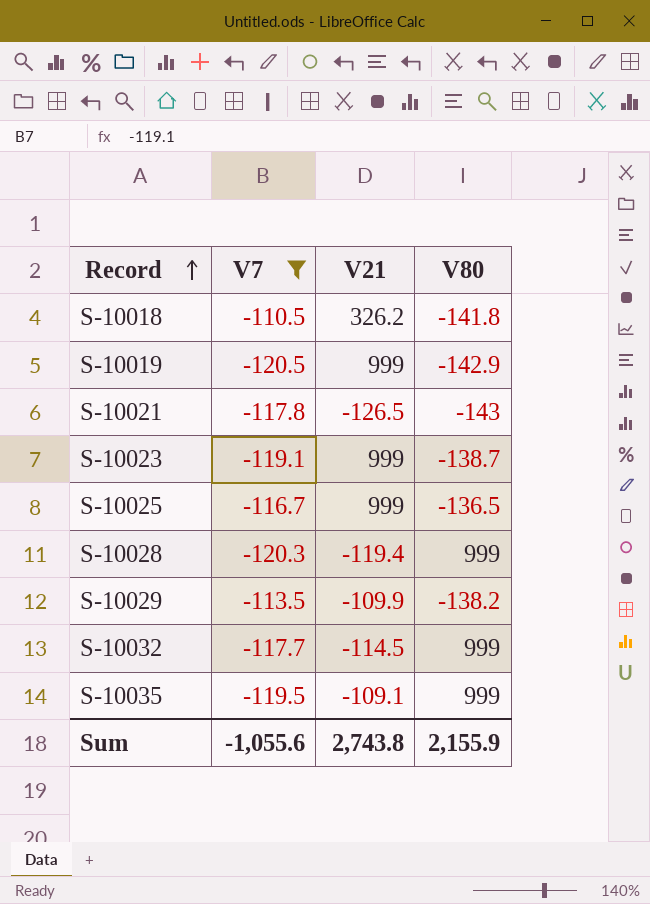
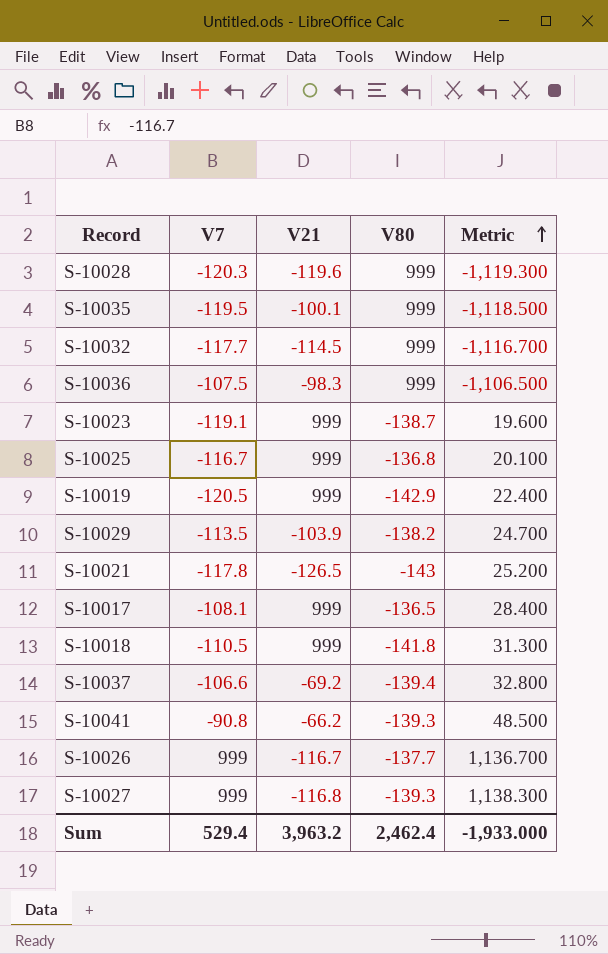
filter: V7 <= -110.5 -> none
row order: Record ascending -> Metric ascending
column Metric | formula: none -> [V7] - [V80]
S-10028 | V21: -119.4 -> -119.6
S-10035 | V21: -109.1 -> -100.1
S-10025 | V80: -136.5 -> -136.8
S-10029 | V21: -109.9 -> -103.9
S-10018 | V21: 326.2 -> 999
Sum | V7: -1,055.6 -> 529.4
Sum | V21: 2,743.8 -> 3,963.2
Sum | V80: 2,155.9 -> 2,462.4

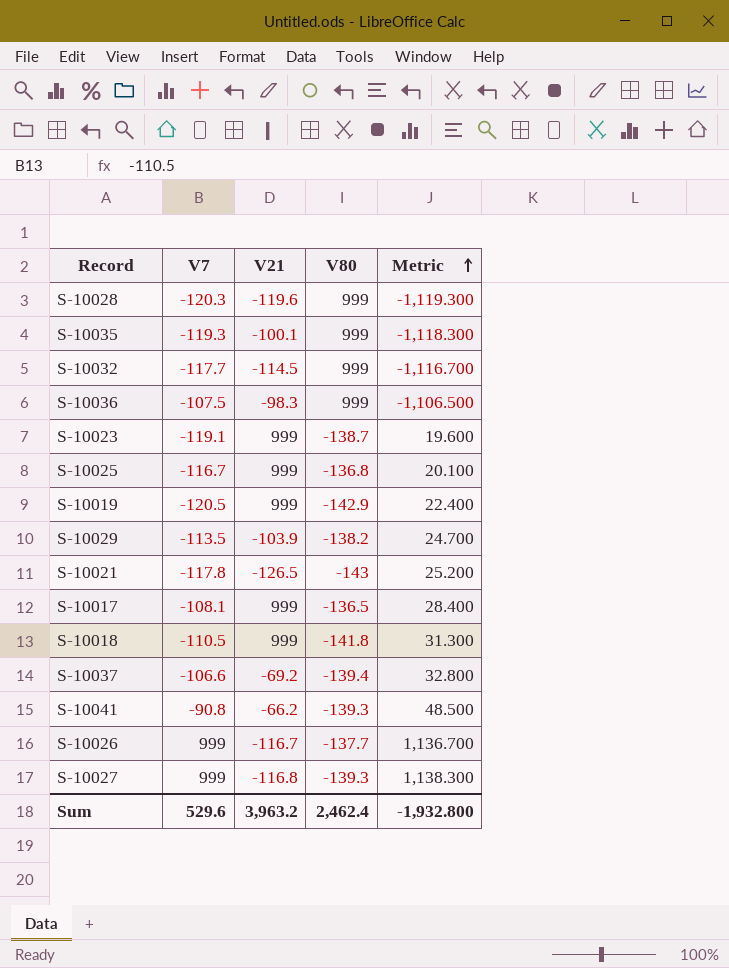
S-10035 | V7: -119.5 -> -119.3
S-10035 | Metric: -1,118.500 -> -1,118.300
Sum | V7: 529.4 -> 529.6
Sum | Metric: -1,933.000 -> -1,932.800

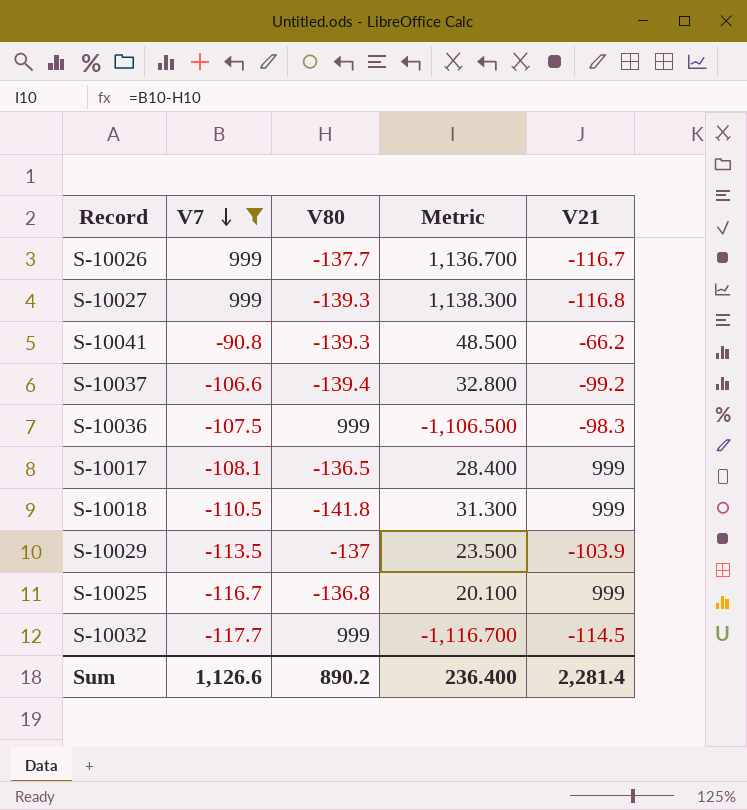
filter: none -> V7 >= -117.7
row order: Metric ascending -> V7 descending
column V21 | position: 3 -> 5
S-10037 | V21: -69.2 -> -99.2
S-10029 | V80: -138.2 -> -137
S-10029 | Metric: 24.700 -> 23.500
Sum | V7: 529.6 -> 1,126.6
Sum | V80: 2,462.4 -> 890.2
Sum | Metric: -1,932.800 -> 236.400
Sum | V21: 3,963.2 -> 2,281.4

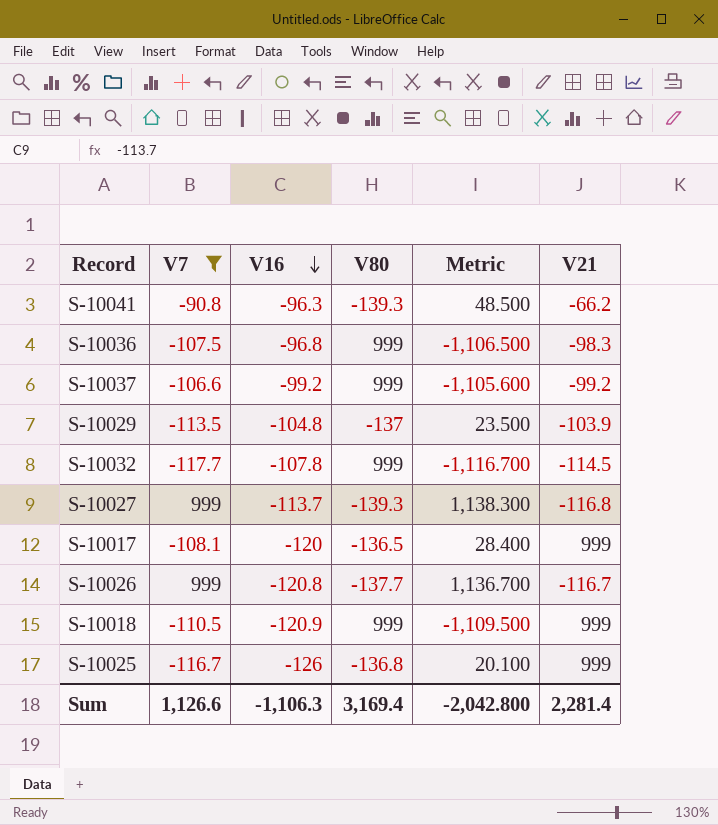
row order: V7 descending -> V16 descending
column V16 | position: none -> 3
S-10037 | V80: -139.4 -> 999
S-10037 | Metric: 32.800 -> -1,105.600
S-10018 | V80: -141.8 -> 999
S-10018 | Metric: 31.300 -> -1,109.500
Sum | V80: 890.2 -> 3,169.4
Sum | Metric: 236.400 -> -2,042.800

